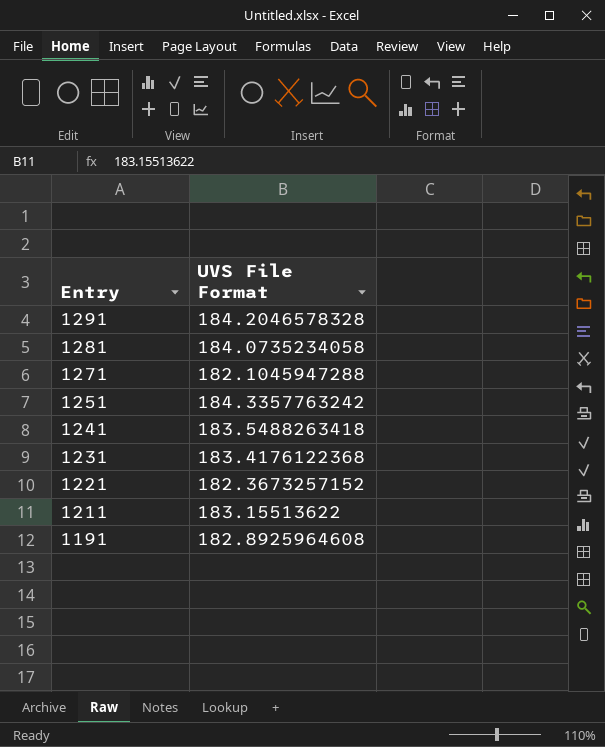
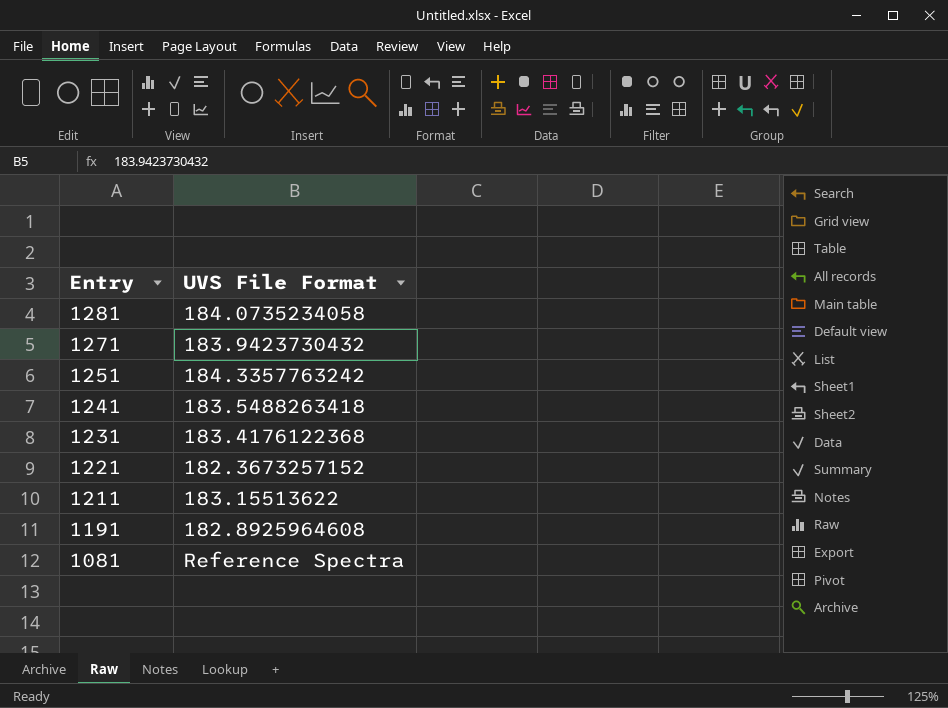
row 1291: 184.2046578328 -> none
1271 | UVS File Format: 182.1045947288 -> 183.9423730432
row 1081: none -> Reference Spectra

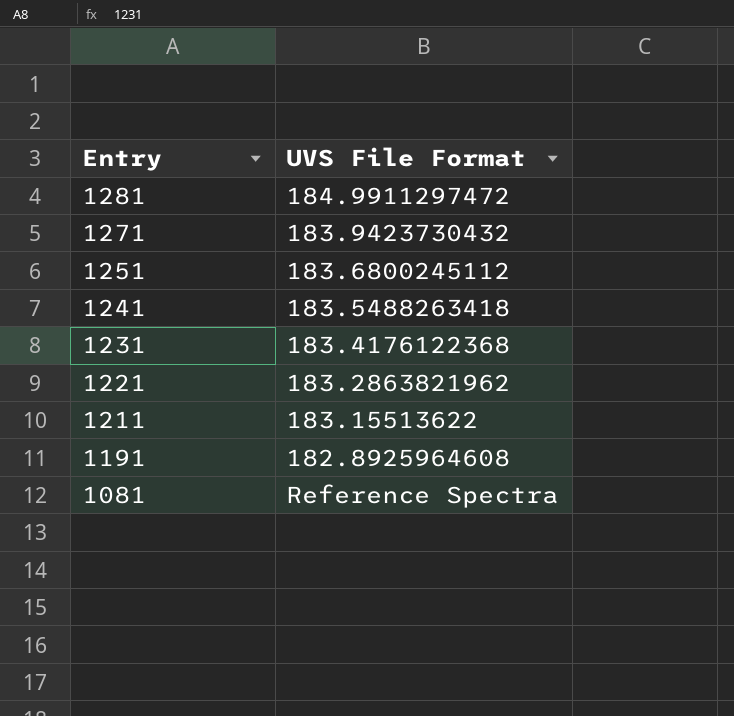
1281 | UVS File Format: 184.0735234058 -> 184.9911297472
1251 | UVS File Format: 184.3357763242 -> 183.6800245112
1221 | UVS File Format: 182.3673257152 -> 183.2863821962

